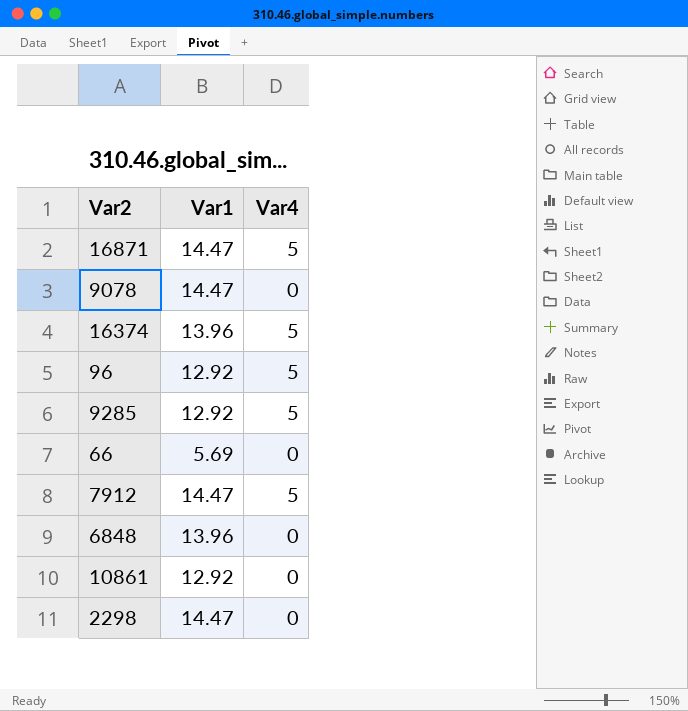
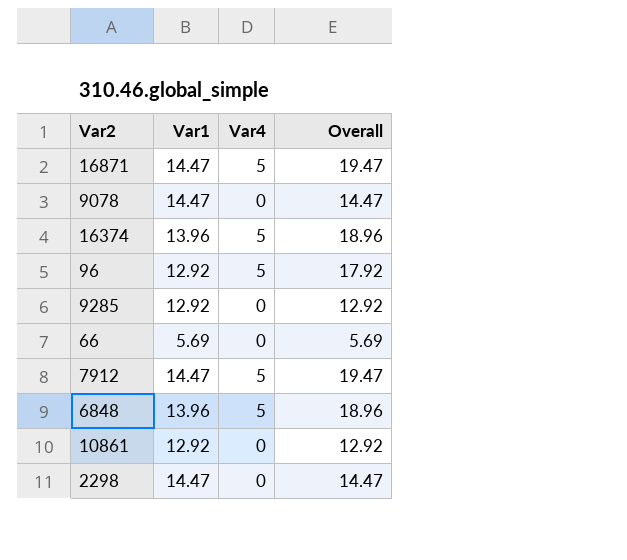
column Overall | formula: none -> [Var1] + [Var4]
9285 | Var4: 5 -> 0
6848 | Var4: 0 -> 5

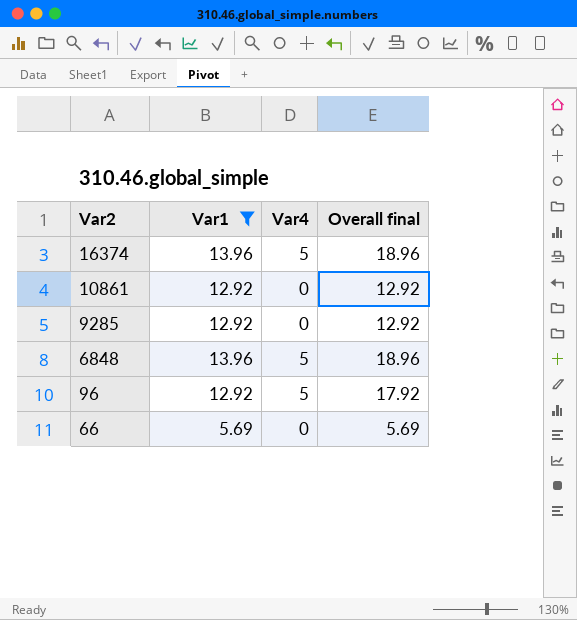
filter: none -> Var1 != 14.47
row order: none -> Var2 descending
column name: Overall -> Overall final

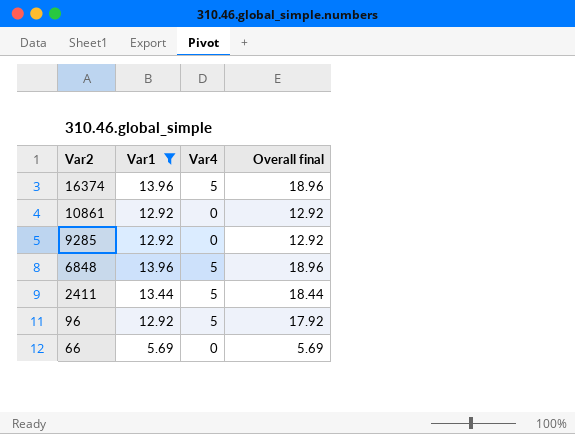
row 2411: none -> 13.44 | 5 | 18.44

